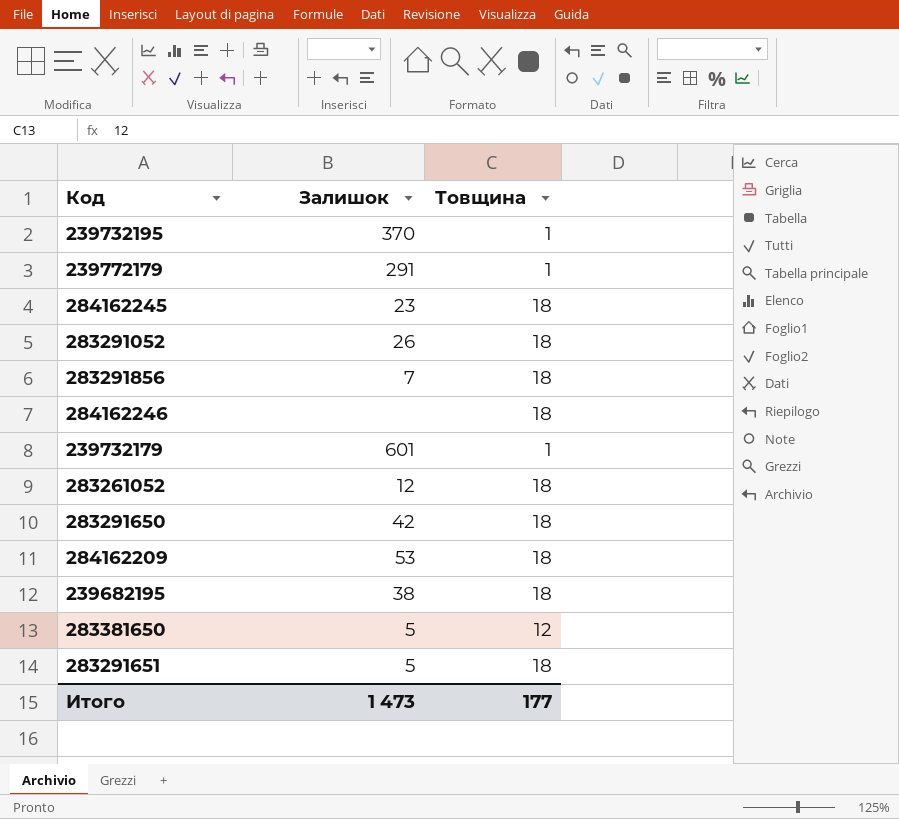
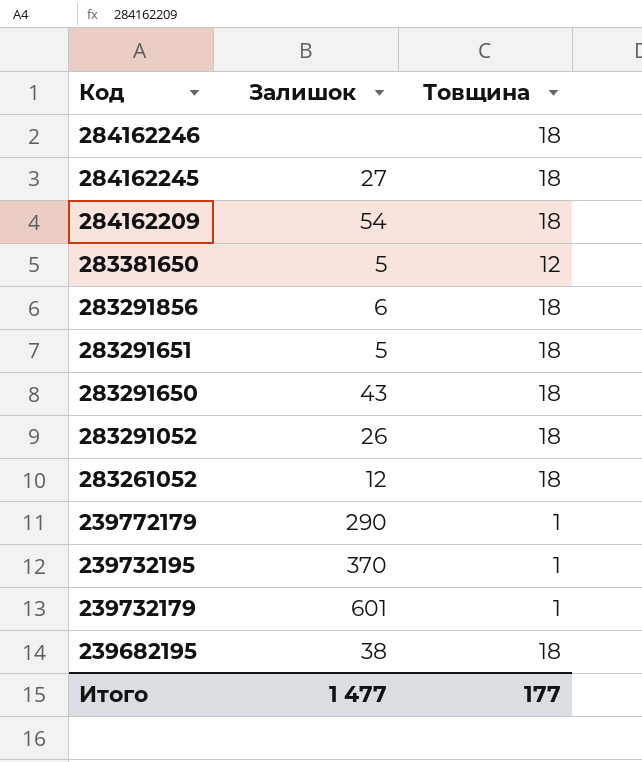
row order: none -> Код descending
284162245 | Залишок: 23 -> 27
284162209 | Залишок: 53 -> 54
283291856 | Залишок: 7 -> 6
283291650 | Залишок: 42 -> 43
239772179 | Залишок: 291 -> 290
Итого | Залишок: 1 473 -> 1 477

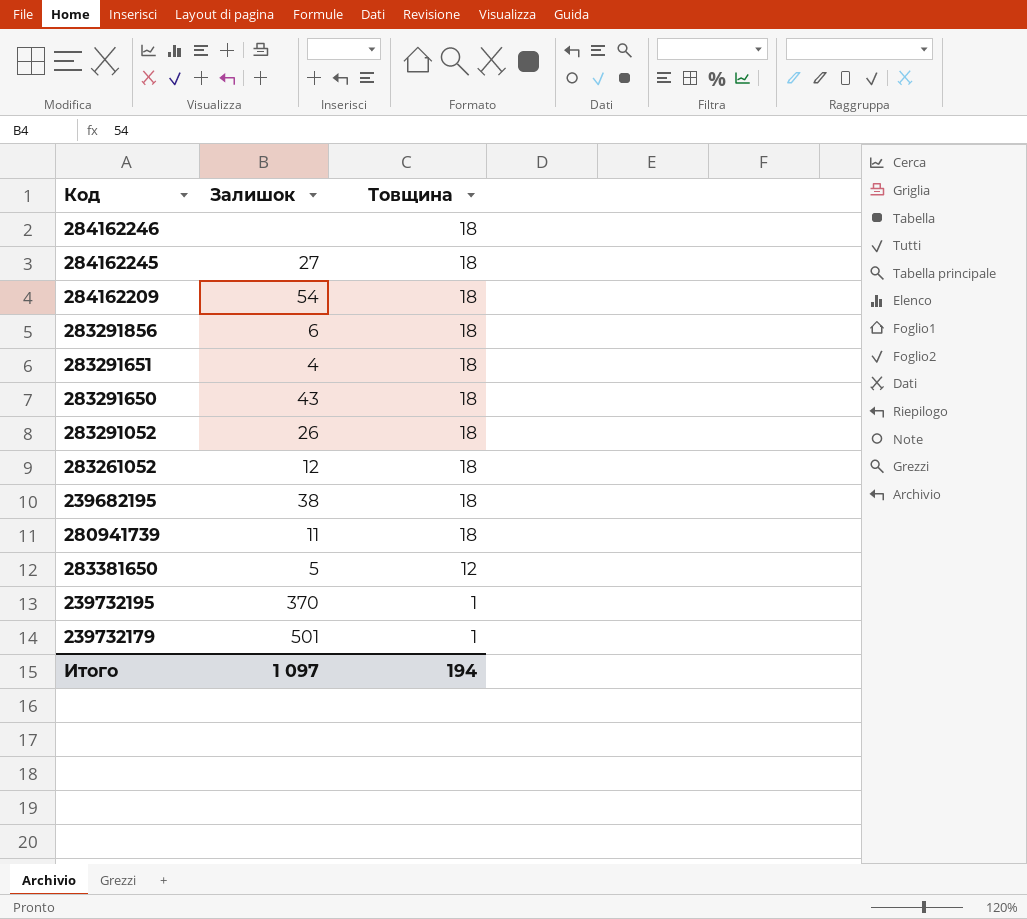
row order: Код descending -> Товщина descending
row 239772179: 290 | 1 -> none
283291651 | Залишок: 5 -> 4
row 280941739: none -> 11 | 18
239732179 | Залишок: 601 -> 501
Итого | Залишок: 1 477 -> 1 097
Итого | Товщина: 177 -> 194

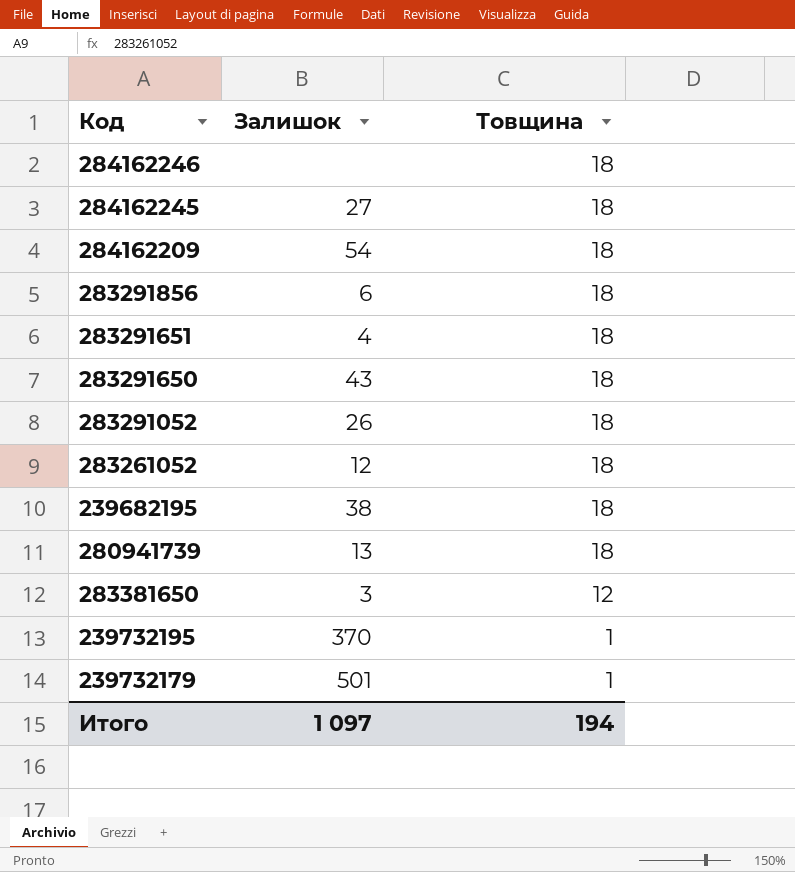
280941739 | Залишок: 11 -> 13
283381650 | Залишок: 5 -> 3

